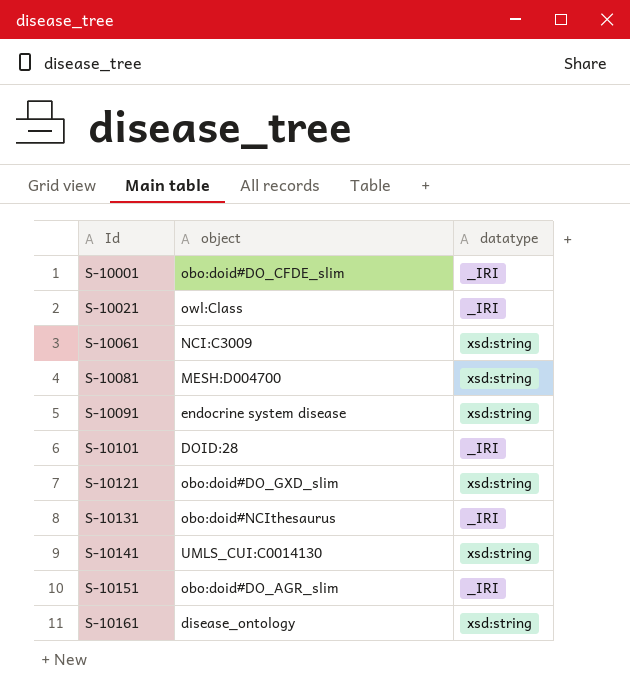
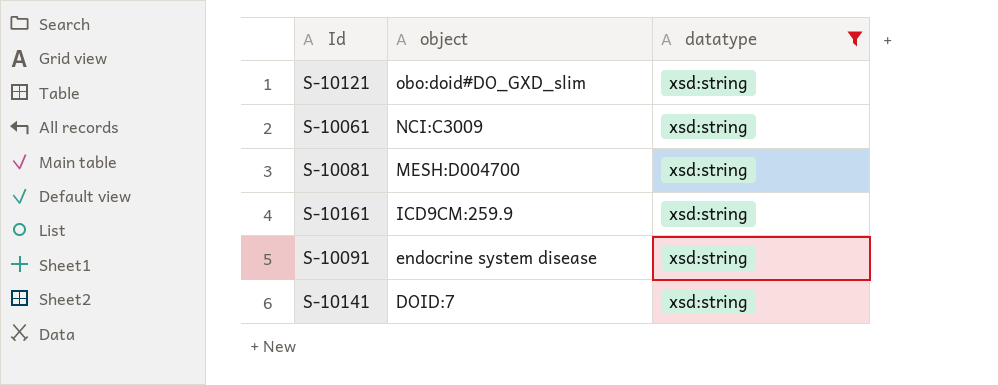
filter: none -> datatype = xsd:string
row order: Id ascending -> object descending
S-10161 | object: disease_ontology -> ICD9CM:259.9
S-10141 | object: UMLS_CUI:C0014130 -> DOID:7

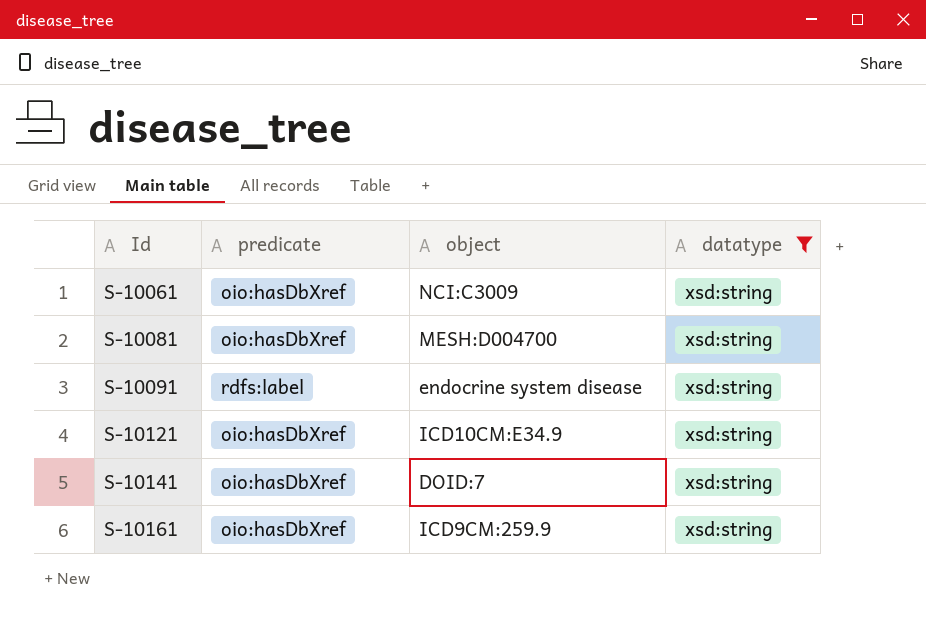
row order: object descending -> Id ascending
column predicate | position: none -> 2
S-10121 | object: obo:doid#DO_GXD_slim -> ICD10CM:E34.9

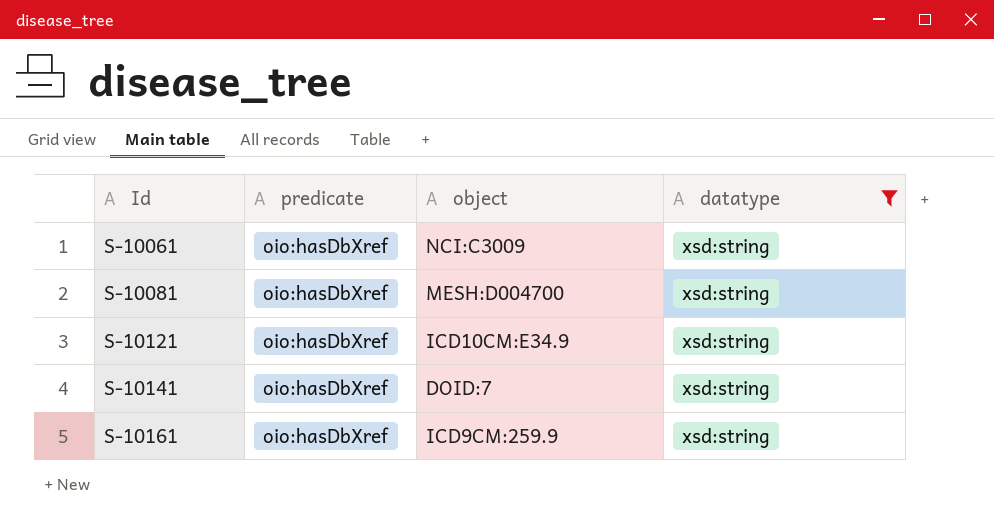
row S-10091: rdfs:label | endocrine system disease | xsd:string -> none

